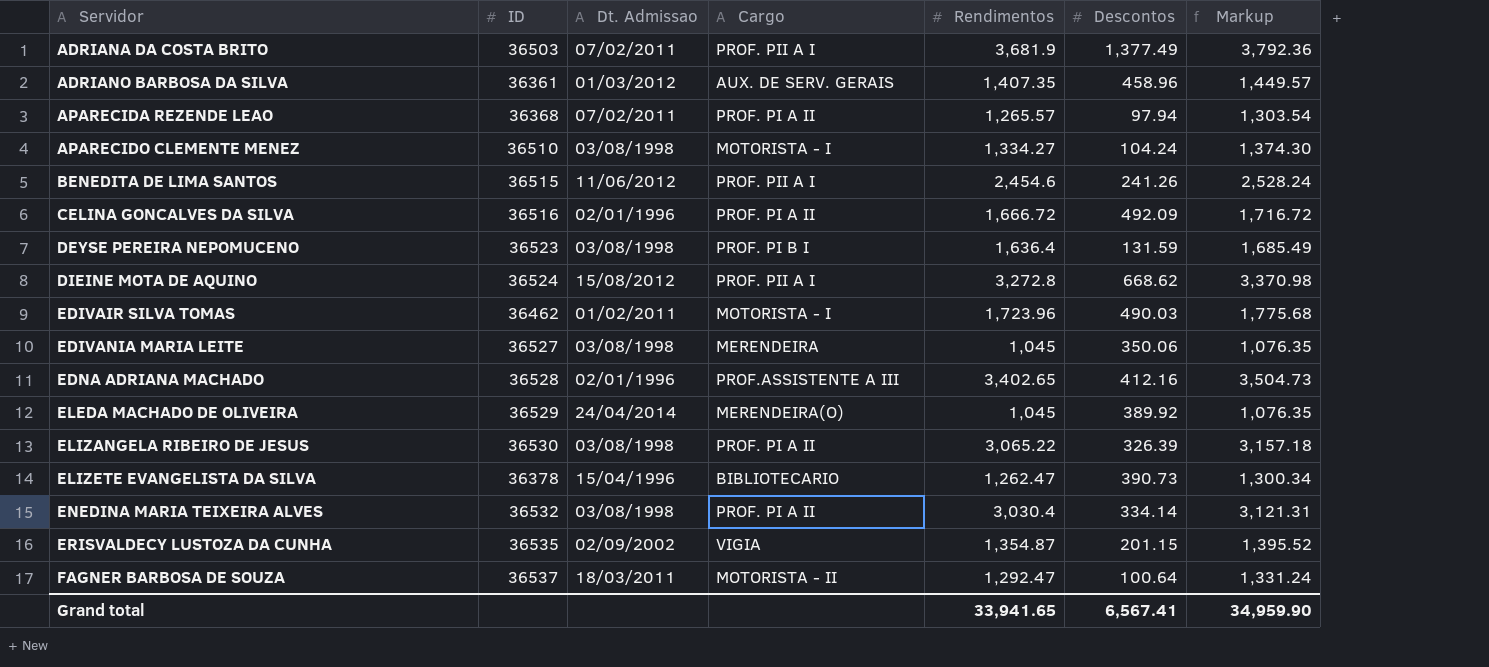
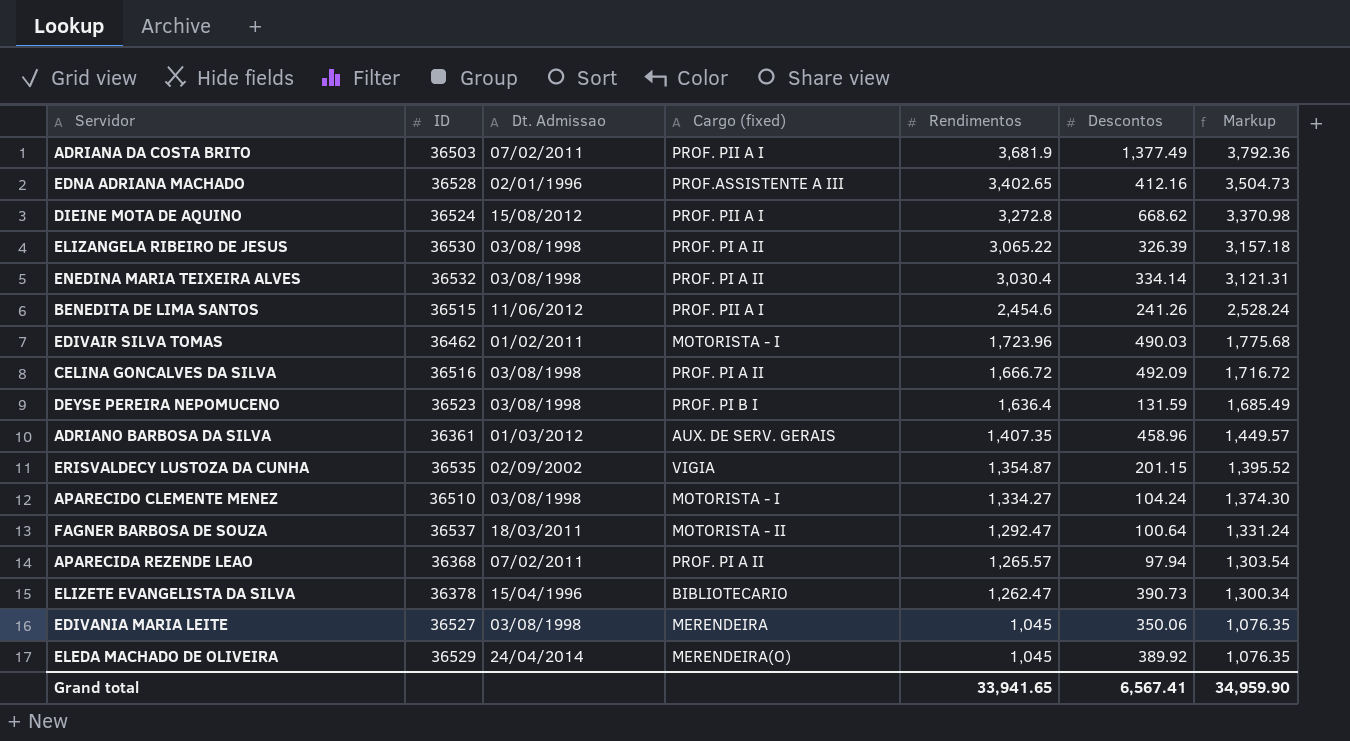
row order: Servidor ascending -> Rendimentos descending
column name: Cargo -> Cargo (fixed)
CELINA GONCALVES DA SILVA | Dt. Admissao: 02/01/1996 -> 03/08/1998

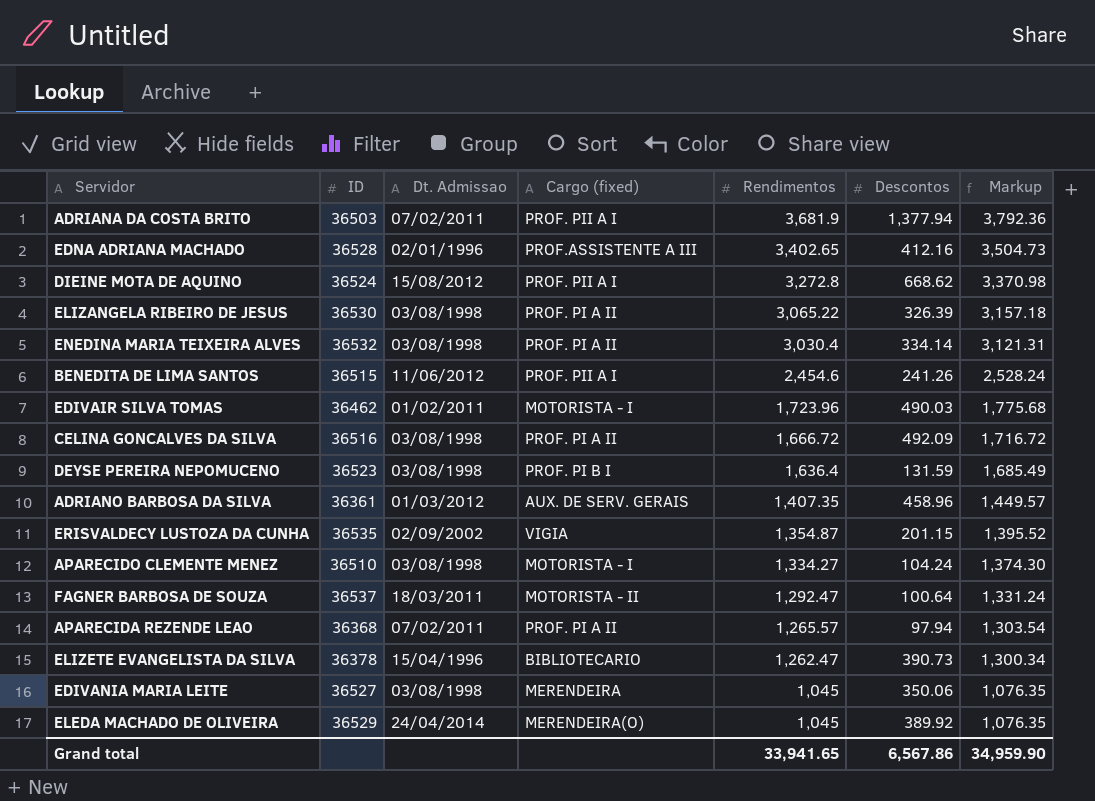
ADRIANA DA COSTA BRITO | Descontos: 1,377.49 -> 1,377.94
Grand total | Descontos: 6,567.41 -> 6,567.86

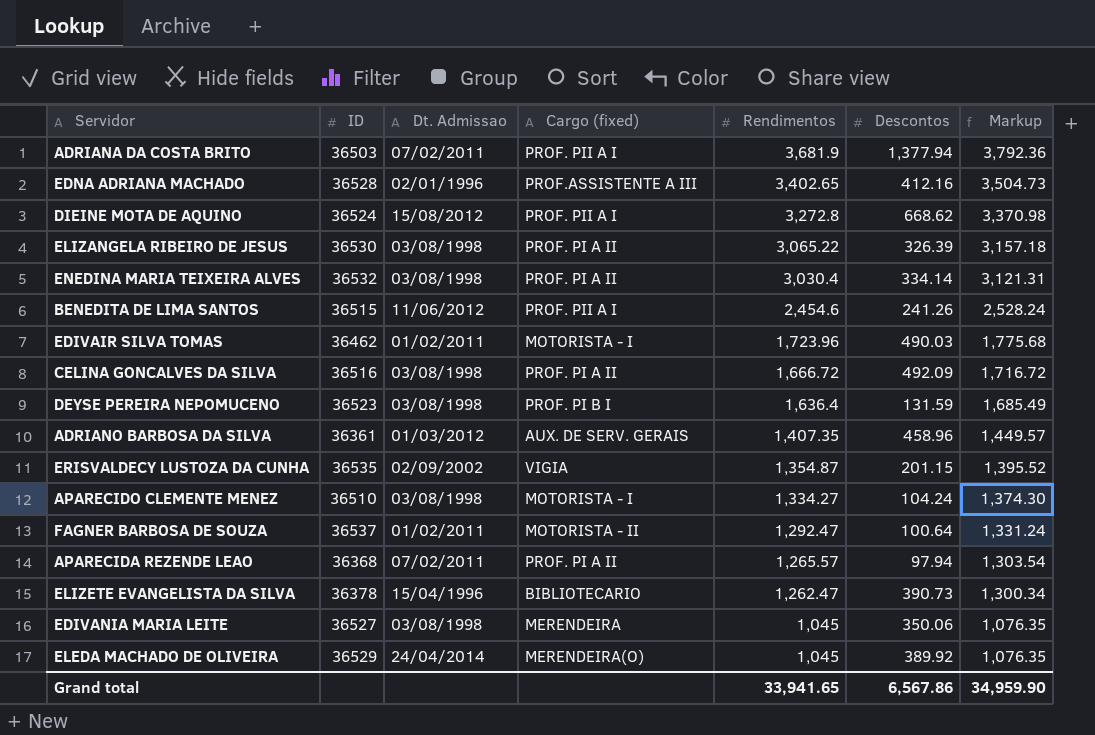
FAGNER BARBOSA DE SOUZA | Dt. Admissao: 18/03/2011 -> 01/02/2011

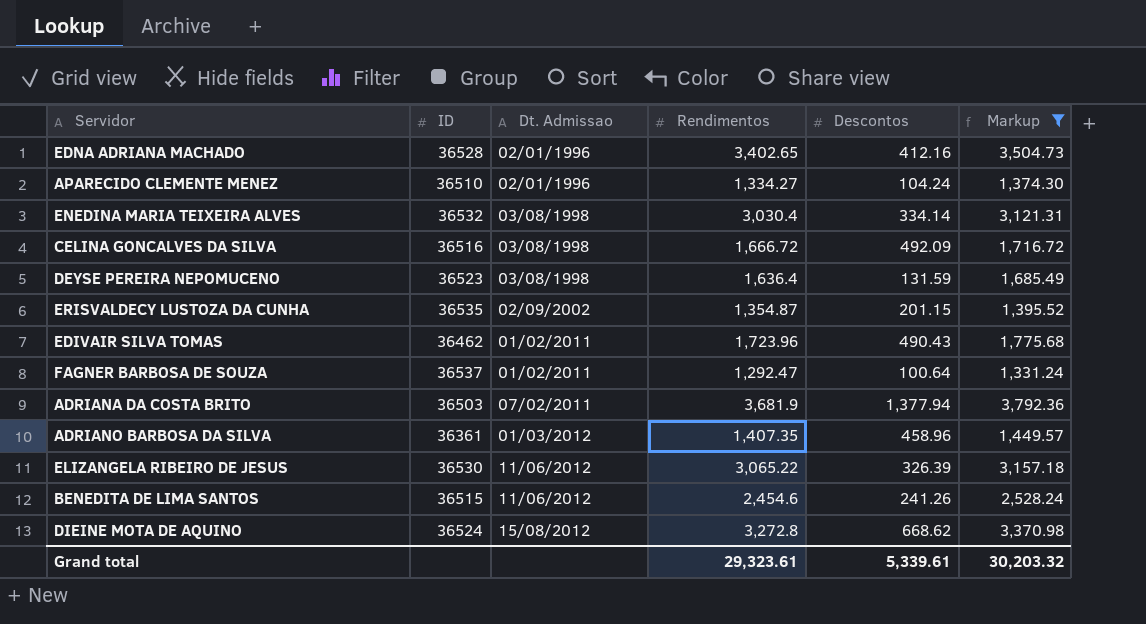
filter: none -> Markup >= 1,331.24
row order: Rendimentos descending -> Dt. Admissao ascending
column Cargo (fixed) | position: 4 -> none
APARECIDO CLEMENTE MENEZ | Dt. Admissao: 03/08/1998 -> 02/01/1996
EDIVAIR SILVA TOMAS | Descontos: 490.03 -> 490.43
ELIZANGELA RIBEIRO DE JESUS | Dt. Admissao: 03/08/1998 -> 11/06/2012
Grand total | Rendimentos: 33,941.65 -> 29,323.61
Grand total | Descontos: 6,567.86 -> 5,339.61
Grand total | Markup: 34,959.90 -> 30,203.32

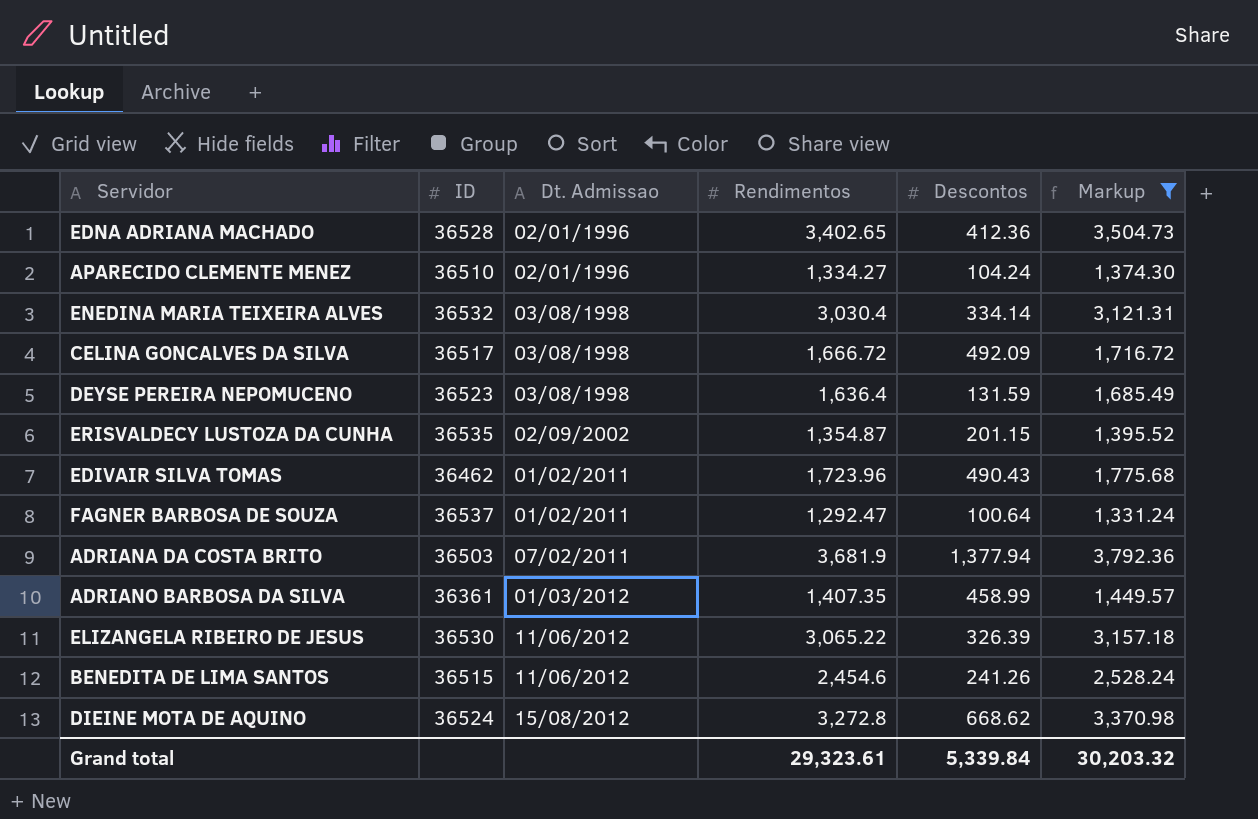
EDNA ADRIANA MACHADO | Descontos: 412.16 -> 412.36
CELINA GONCALVES DA SILVA | ID: 36516 -> 36517
ADRIANO BARBOSA DA SILVA | Descontos: 458.96 -> 458.99
Grand total | Descontos: 5,339.61 -> 5,339.84

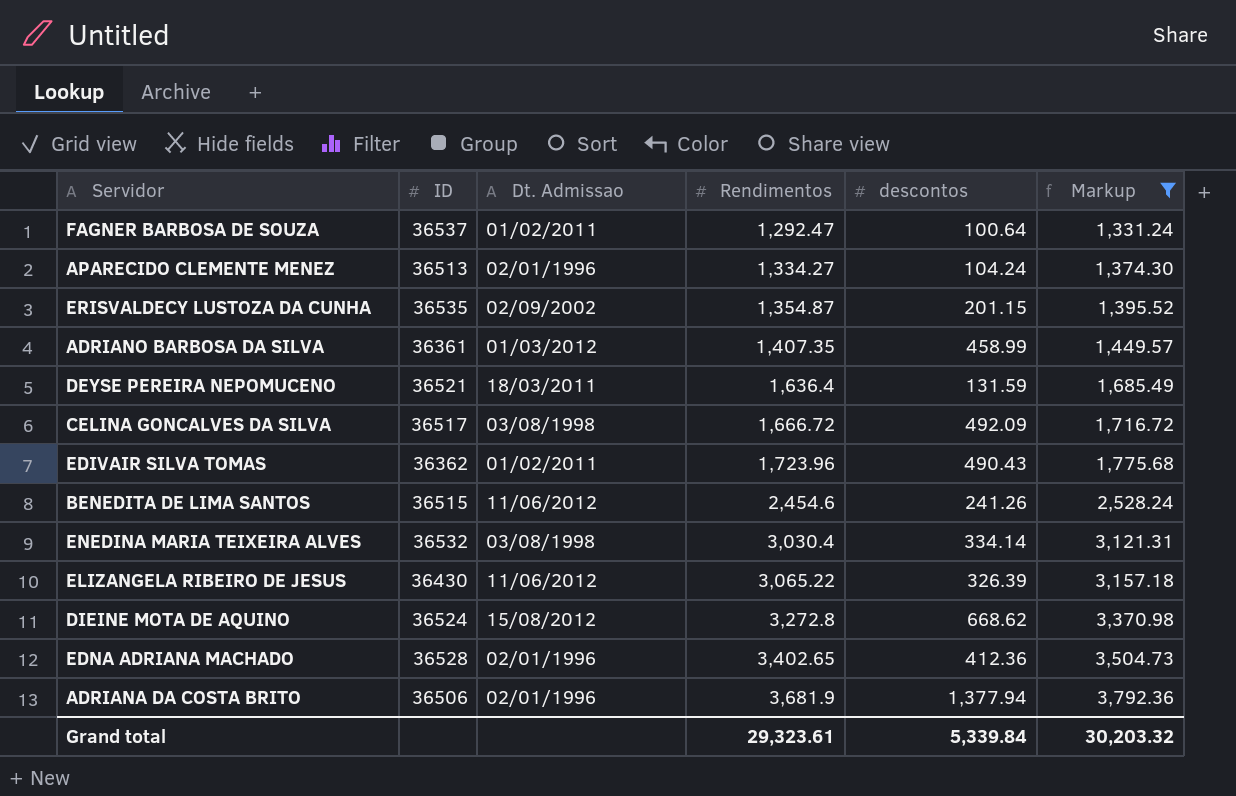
row order: Dt. Admissao ascending -> Rendimentos ascending
column name: Descontos -> descontos
APARECIDO CLEMENTE MENEZ | ID: 36510 -> 36513
DEYSE PEREIRA NEPOMUCENO | ID: 36523 -> 36521
DEYSE PEREIRA NEPOMUCENO | Dt. Admissao: 03/08/1998 -> 18/03/2011
EDIVAIR SILVA TOMAS | ID: 36462 -> 36362
ELIZANGELA RIBEIRO DE JESUS | ID: 36530 -> 36430
ADRIANA DA COSTA BRITO | ID: 36503 -> 36506
ADRIANA DA COSTA BRITO | Dt. Admissao: 07/02/2011 -> 02/01/1996

